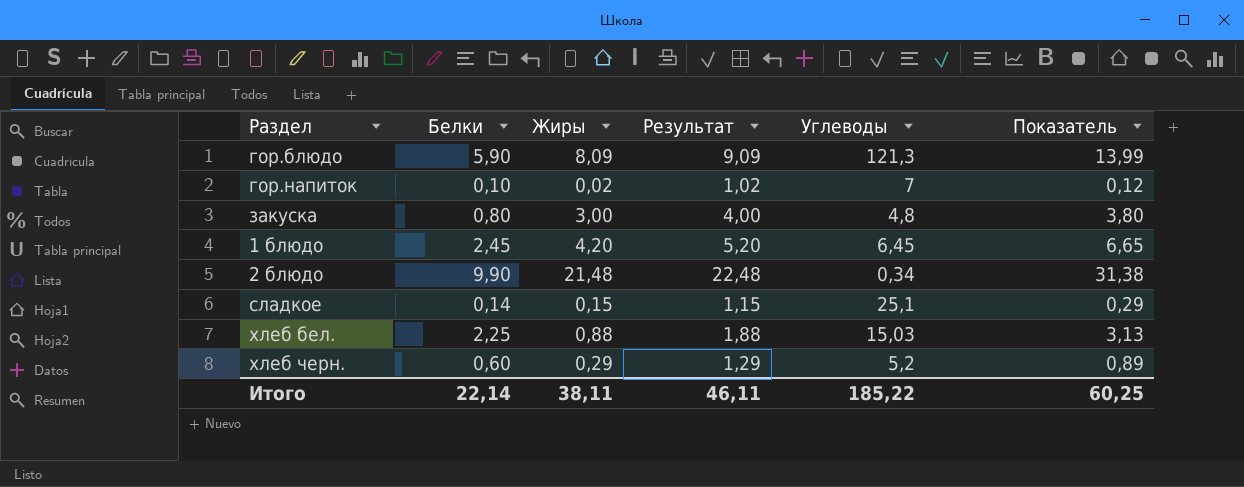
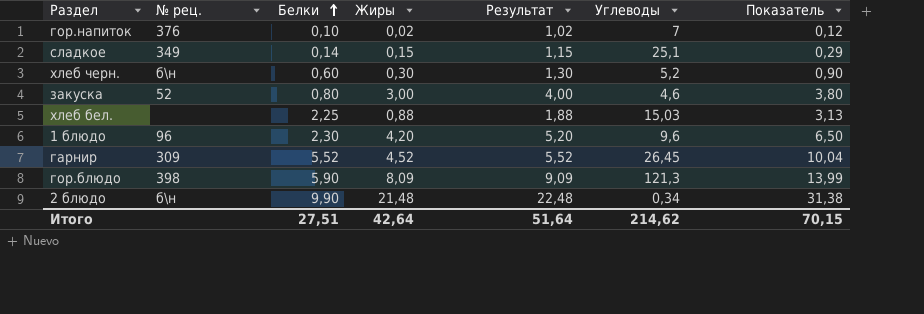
row order: none -> Белки ascending
column № рец. | position: none -> 2
хлеб черн. | Жиры: 0,29 -> 0,30
хлеб черн. | Результат: 1,29 -> 1,30
хлеб черн. | Показатель: 0,89 -> 0,90
закуска | Углеводы: 4,8 -> 4,6
1 блюдо | Белки: 2,45 -> 2,30
1 блюдо | Углеводы: 6,45 -> 9,6
1 блюдо | Показатель: 6,65 -> 6,50
row гарнир: none -> 309 | 5,52 | 4,52 | 5,52 | 26,45 | 10,04
Итого | Белки: 22,14 -> 27,51
Итого | Жиры: 38,11 -> 42,64
Итого | Результат: 46,11 -> 51,64
Итого | Углеводы: 185,22 -> 214,62
Итого | Показатель: 60,25 -> 70,15

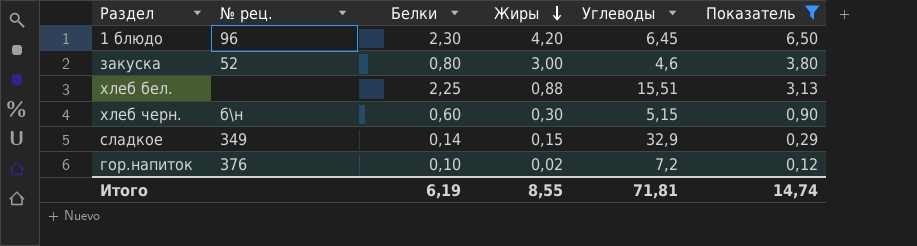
filter: none -> Показатель <= 6,50
row order: Белки ascending -> Жиры descending
column Результат | formula: [Жиры] + 1 -> none
1 блюдо | Углеводы: 9,6 -> 6,45
хлеб бел. | Углеводы: 15,03 -> 15,51
хлеб черн. | Углеводы: 5,2 -> 5,15
сладкое | Углеводы: 25,1 -> 32,9
гор.напиток | Углеводы: 7 -> 7,2
Итого | Белки: 27,51 -> 6,19
Итого | Жиры: 42,64 -> 8,55
Итого | Углеводы: 214,62 -> 71,81
Итого | Показатель: 70,15 -> 14,74

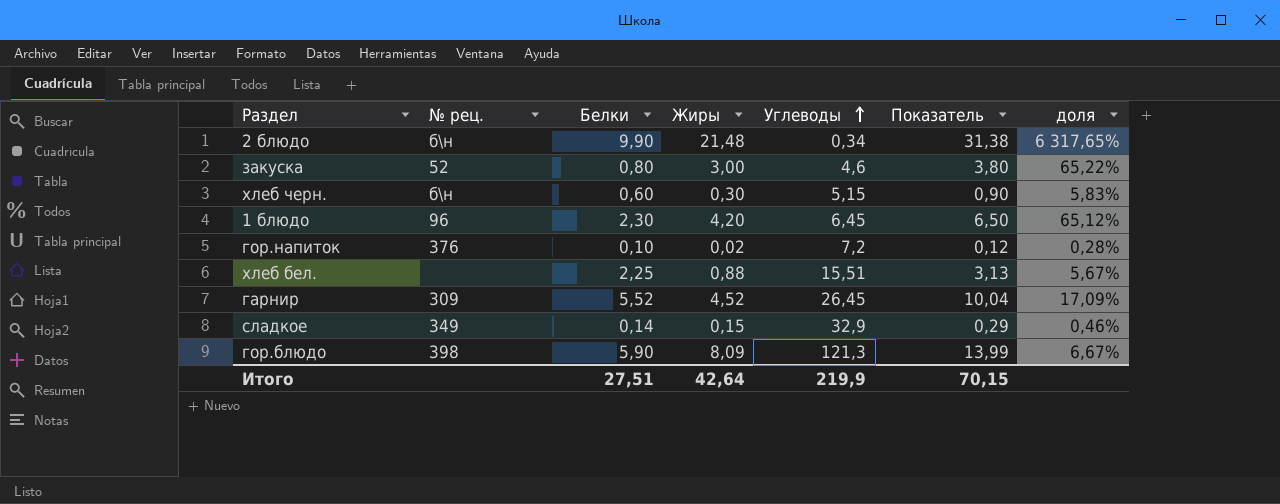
filter: Показатель <= 6,50 -> none
row order: Жиры descending -> Углеводы ascending
column доля | formula: none -> [Жиры] / [Углеводы]
Итого | Белки: 6,19 -> 27,51
Итого | Жиры: 8,55 -> 42,64
Итого | Углеводы: 71,81 -> 219,9
Итого | Показатель: 14,74 -> 70,15

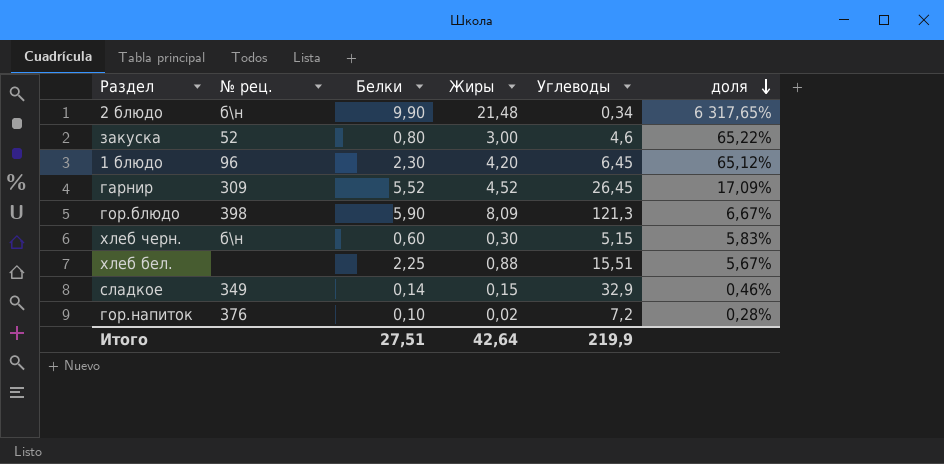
row order: Углеводы ascending -> доля descending
column Показатель | formula: [Белки] + [Жиры] -> none

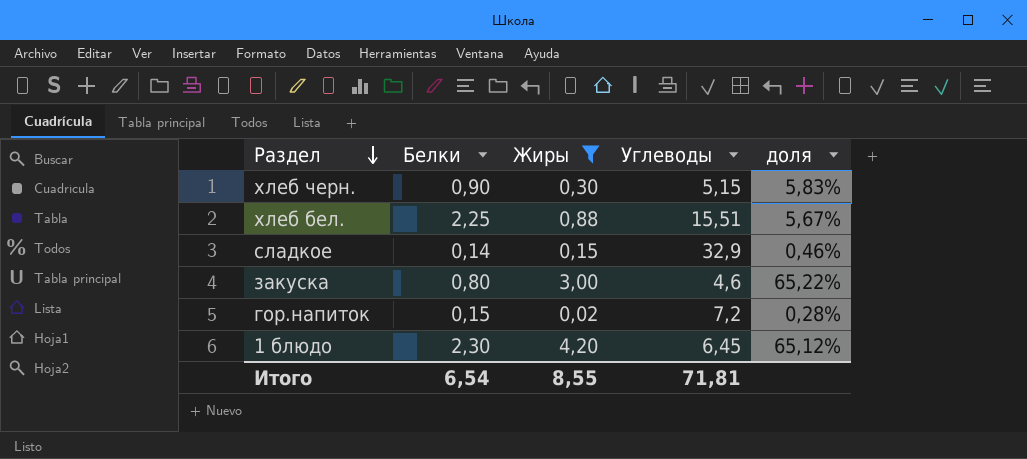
filter: none -> Жиры <= 4,20
row order: доля descending -> Раздел descending
column № рец. | position: 2 -> none
хлеб черн. | Белки: 0,60 -> 0,90
гор.напиток | Белки: 0,10 -> 0,15
Итого | Белки: 27,51 -> 6,54
Итого | Жиры: 42,64 -> 8,55
Итого | Углеводы: 219,9 -> 71,81

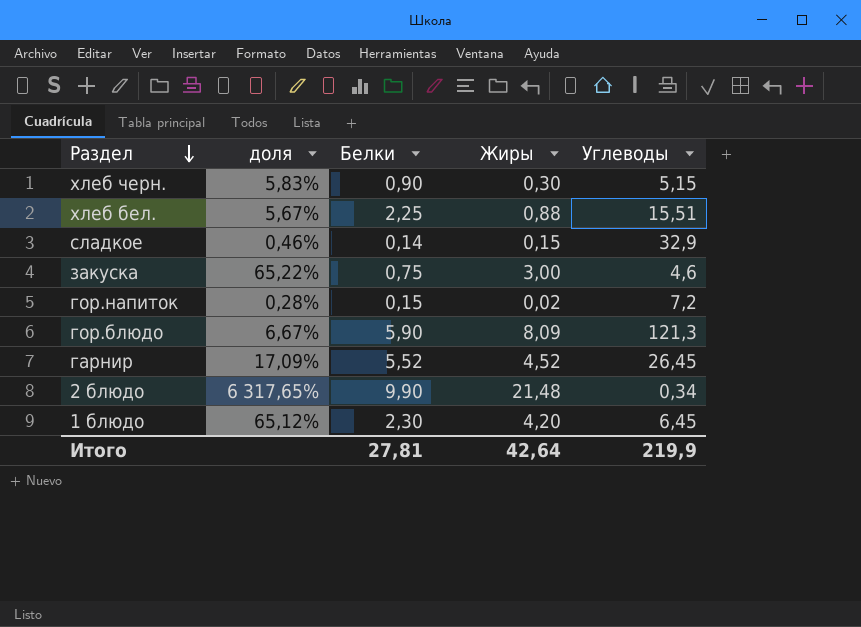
filter: Жиры <= 4,20 -> none
column доля | position: 5 -> 2
закуска | Белки: 0,80 -> 0,75
Итого | Белки: 6,54 -> 27,81
Итого | Жиры: 8,55 -> 42,64
Итого | Углеводы: 71,81 -> 219,9

